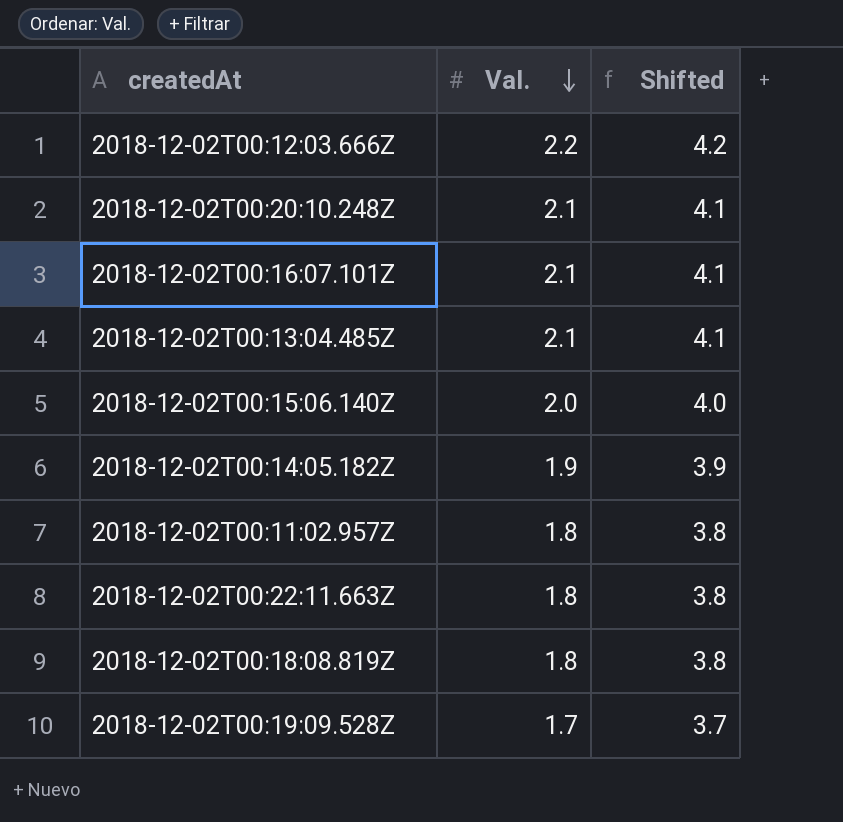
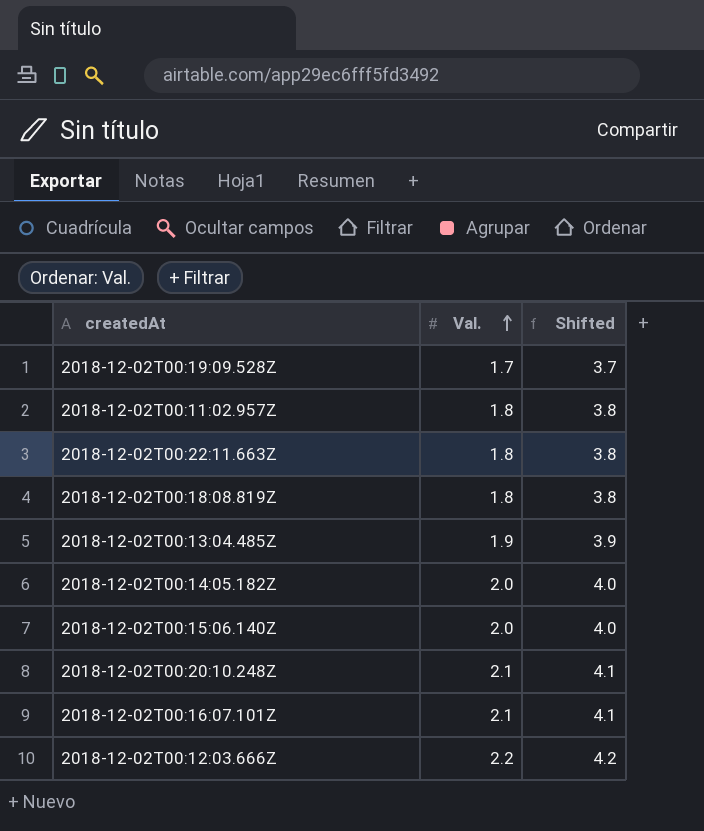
row order: Val. descending -> Val. ascending
2018-12-02T00:13:04.485Z | Val.: 2.1 -> 1.9
2018-12-02T00:13:04.485Z | Shifted: 4.1 -> 3.9
2018-12-02T00:14:05.182Z | Val.: 1.9 -> 2.0
2018-12-02T00:14:05.182Z | Shifted: 3.9 -> 4.0

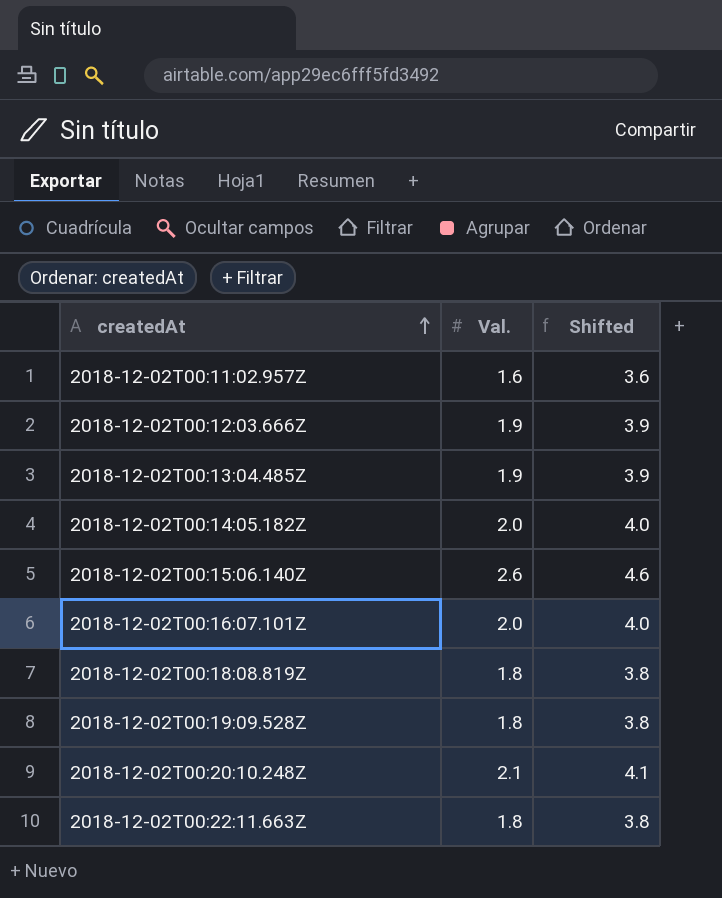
row order: Val. ascending -> createdAt ascending
2018-12-02T00:11:02.957Z | Val.: 1.8 -> 1.6
2018-12-02T00:11:02.957Z | Shifted: 3.8 -> 3.6
2018-12-02T00:12:03.666Z | Val.: 2.2 -> 1.9
2018-12-02T00:12:03.666Z | Shifted: 4.2 -> 3.9
2018-12-02T00:15:06.140Z | Val.: 2.0 -> 2.6
2018-12-02T00:15:06.140Z | Shifted: 4.0 -> 4.6
2018-12-02T00:16:07.101Z | Val.: 2.1 -> 2.0
2018-12-02T00:16:07.101Z | Shifted: 4.1 -> 4.0
2018-12-02T00:19:09.528Z | Val.: 1.7 -> 1.8
2018-12-02T00:19:09.528Z | Shifted: 3.7 -> 3.8

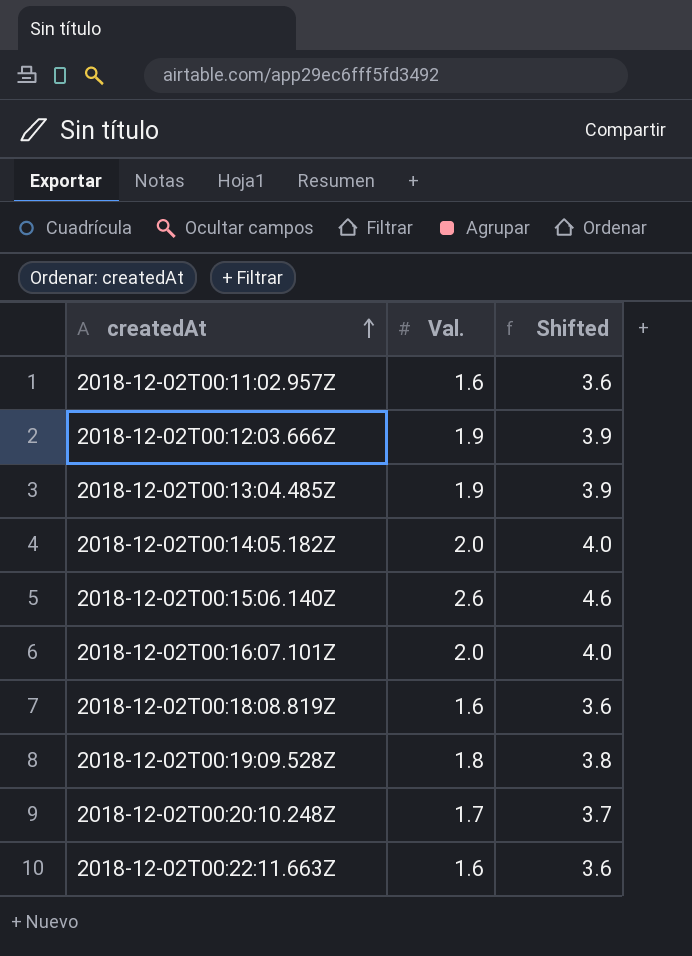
2018-12-02T00:18:08.819Z | Val.: 1.8 -> 1.6
2018-12-02T00:18:08.819Z | Shifted: 3.8 -> 3.6
2018-12-02T00:20:10.248Z | Val.: 2.1 -> 1.7
2018-12-02T00:20:10.248Z | Shifted: 4.1 -> 3.7
2018-12-02T00:22:11.663Z | Val.: 1.8 -> 1.6
2018-12-02T00:22:11.663Z | Shifted: 3.8 -> 3.6

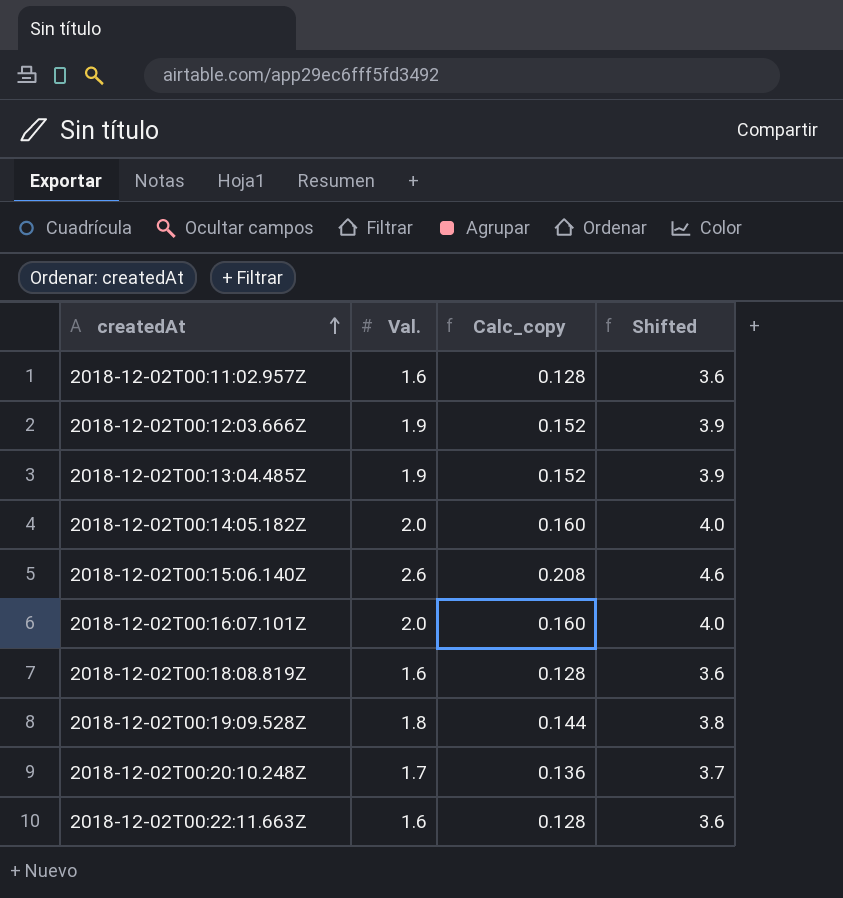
column Calc_copy | formula: none -> [Val.] * 0.08

